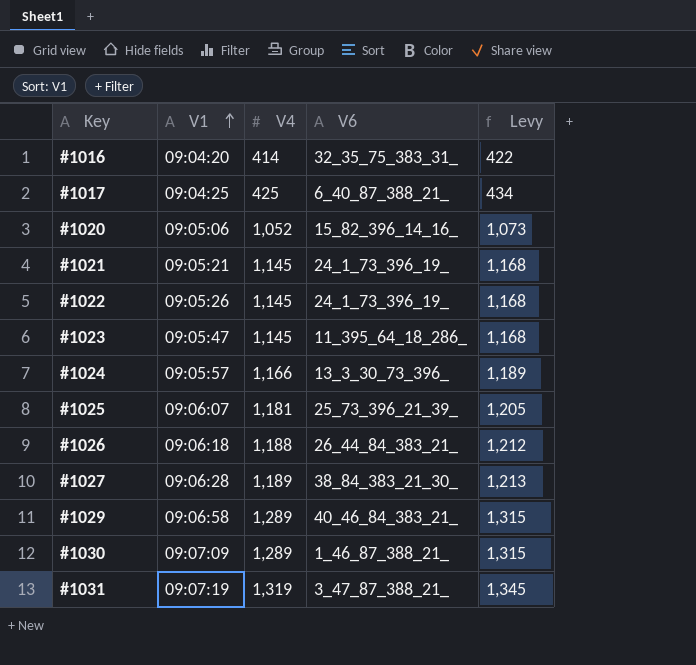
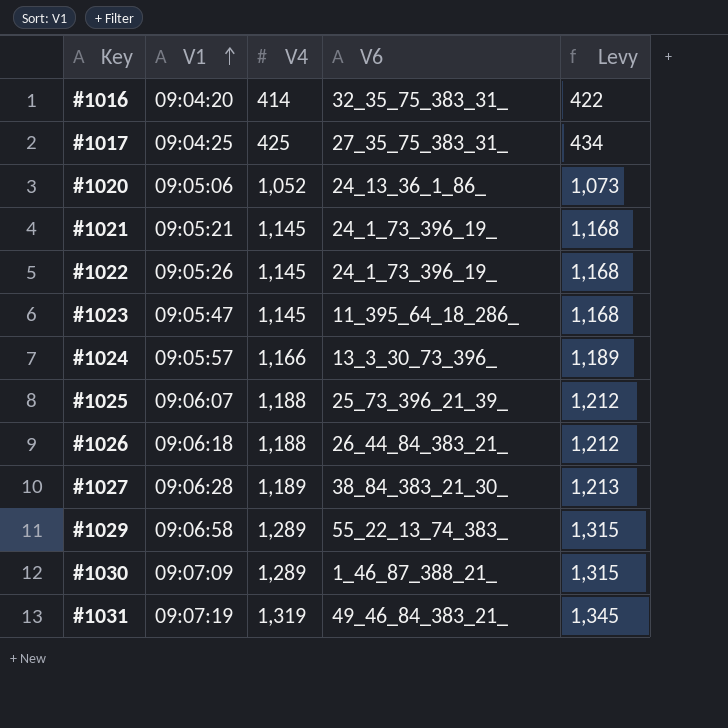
#1017 | V6: 6_40_87_388_21_ -> 27_35_75_383_31_
#1020 | V6: 15_82_396_14_16_ -> 24_13_36_1_86_
#1025 | V4: 1,181 -> 1,188
#1025 | Levy: 1,205 -> 1,212
#1029 | V6: 40_46_84_383_21_ -> 55_22_13_74_383_
#1031 | V6: 3_47_87_388_21_ -> 49_46_84_383_21_

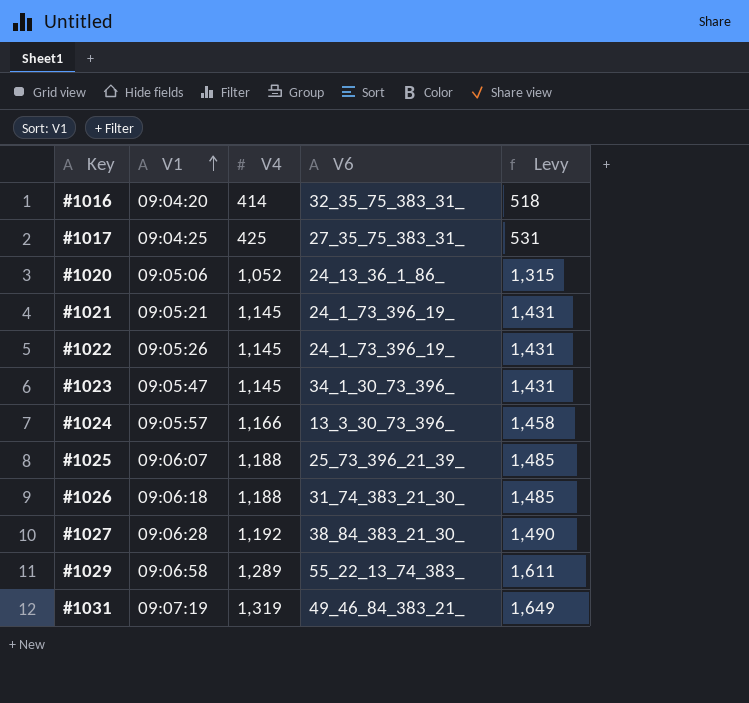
column Levy | formula: [V4] * 1.02 -> [V4] * 1.25
row #1030: 09:07:09 | 1,289 | 1_46_87_388_21_ | 1,315 -> none
#1023 | V6: 11_395_64_18_286_ -> 34_1_30_73_396_
#1026 | V6: 26_44_84_383_21_ -> 31_74_383_21_30_
#1027 | V4: 1,189 -> 1,192

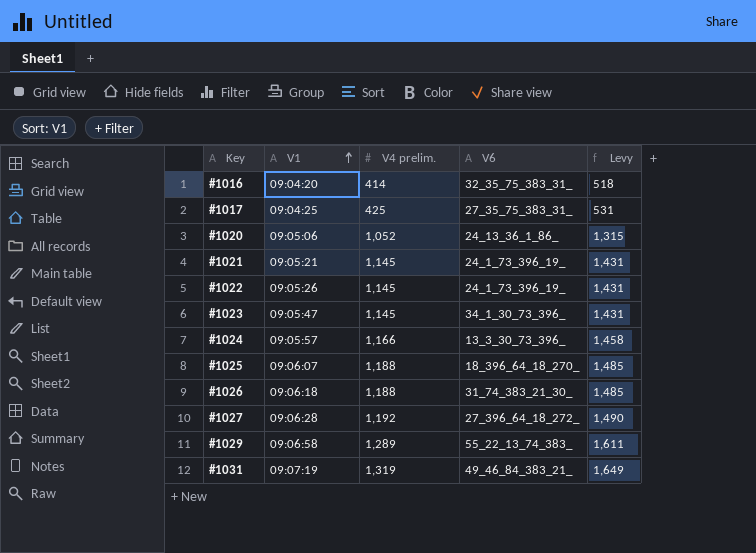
column name: V4 -> V4 prelim.
#1025 | V6: 25_73_396_21_39_ -> 18_396_64_18_270_
#1027 | V6: 38_84_383_21_30_ -> 27_396_64_18_272_

